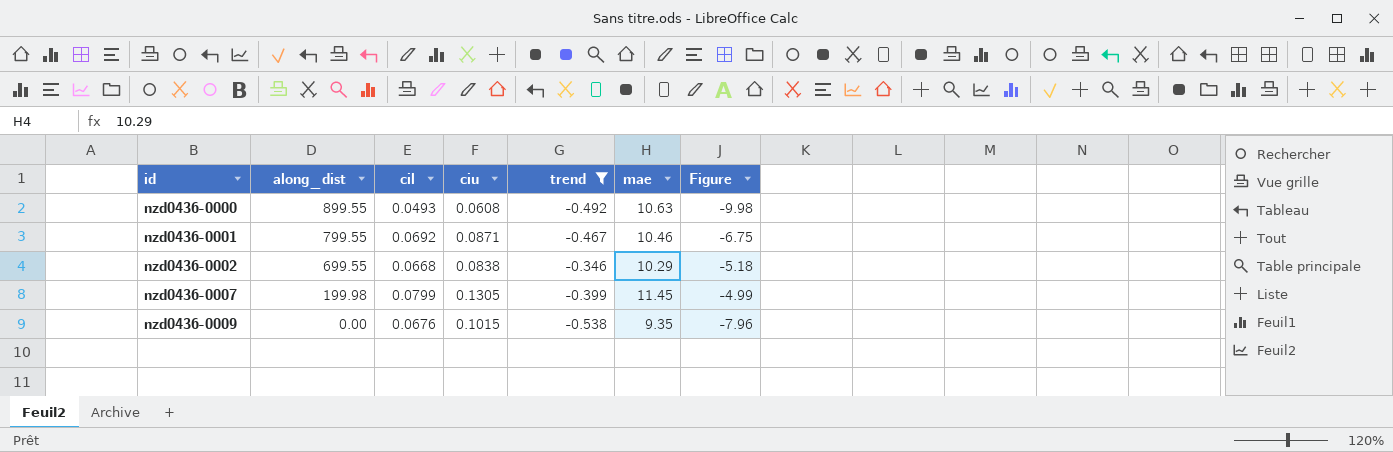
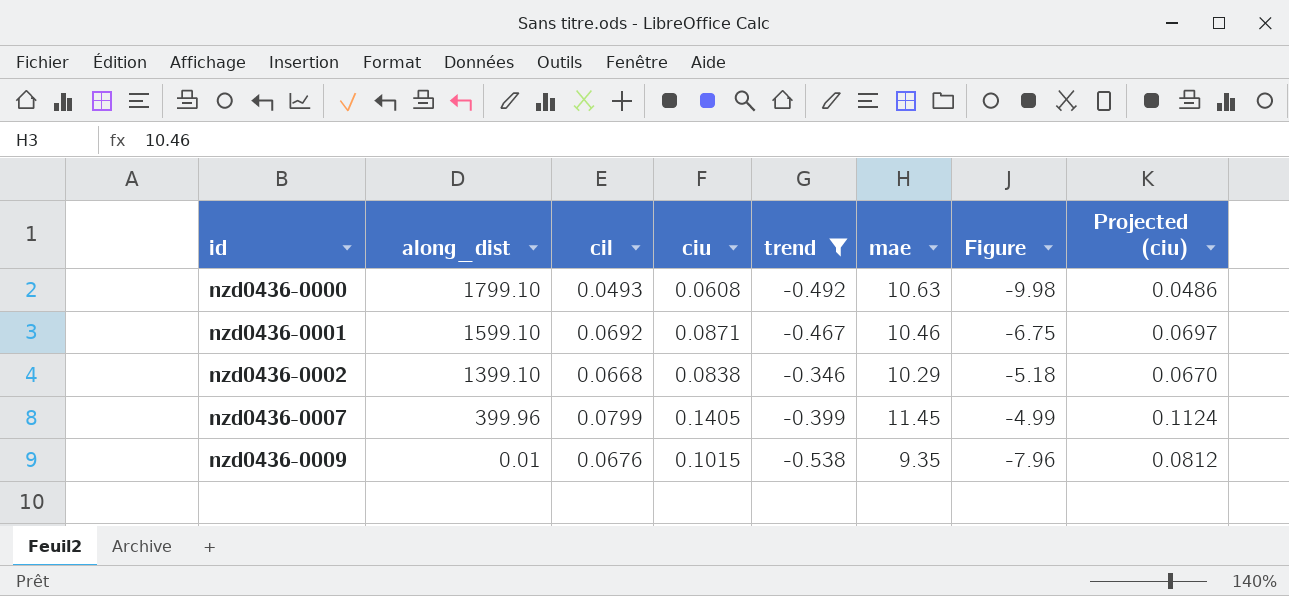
column Projected (ciu) | formula: none -> [ciu] * 0.8
nzd0436-0000 | along_dist: 899.55 -> 1799.10
nzd0436-0001 | along_dist: 799.55 -> 1599.10
nzd0436-0002 | along_dist: 699.55 -> 1399.10
nzd0436-0007 | along_dist: 199.98 -> 399.96
nzd0436-0007 | ciu: 0.1305 -> 0.1405
nzd0436-0009 | along_dist: 0.00 -> 0.01

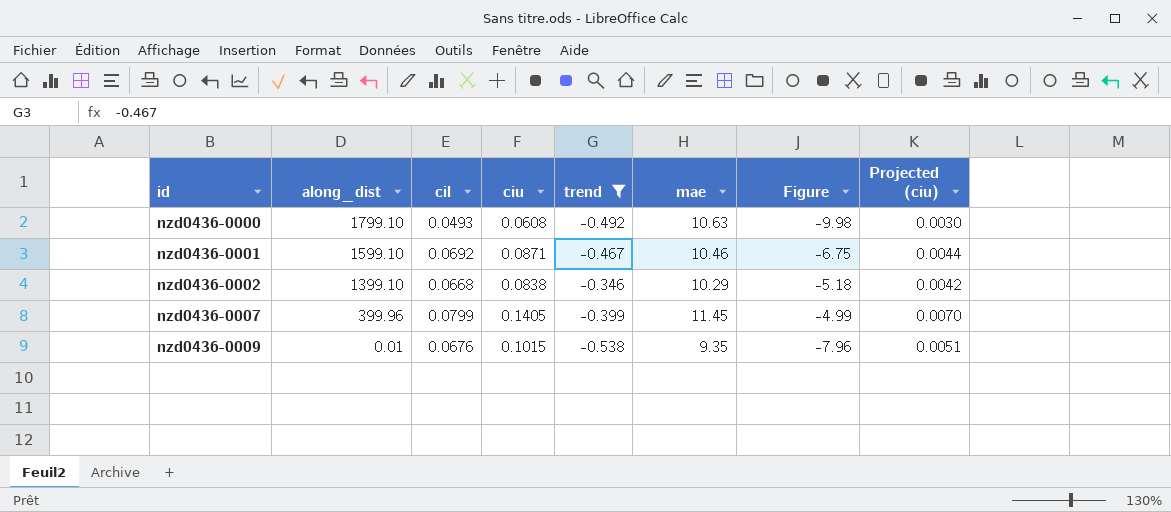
column Projected (ciu) | formula: [ciu] * 0.8 -> [ciu] * 0.05

